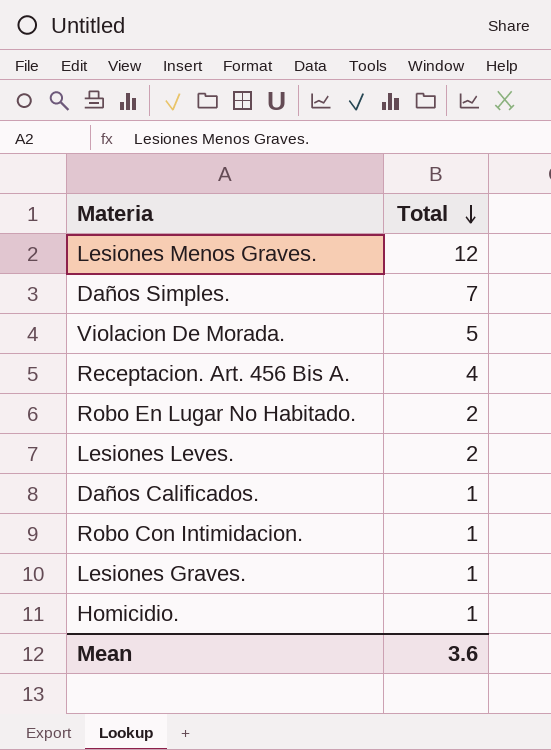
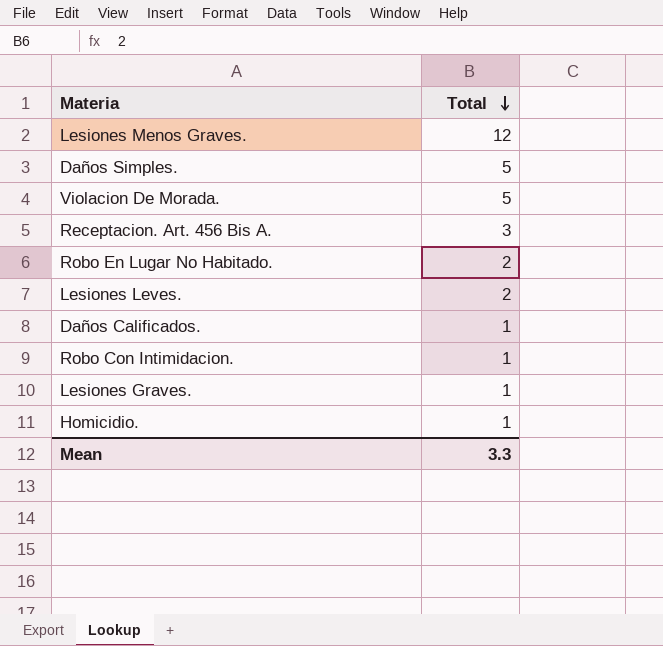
Daños Simples. | Total: 7 -> 5
Receptacion. Art. 456 Bis A. | Total: 4 -> 3
Mean | Total: 3.6 -> 3.3

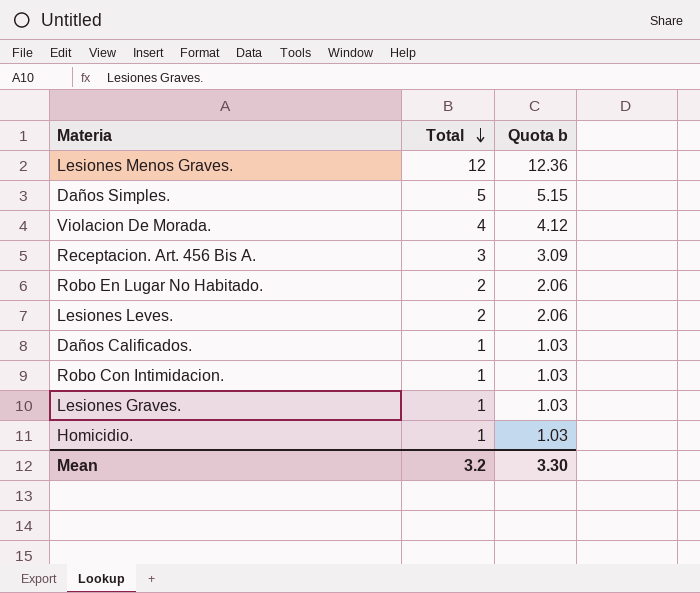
column Quota b | formula: none -> [Total] * 1.03
Violacion De Morada. | Total: 5 -> 4
Mean | Total: 3.3 -> 3.2

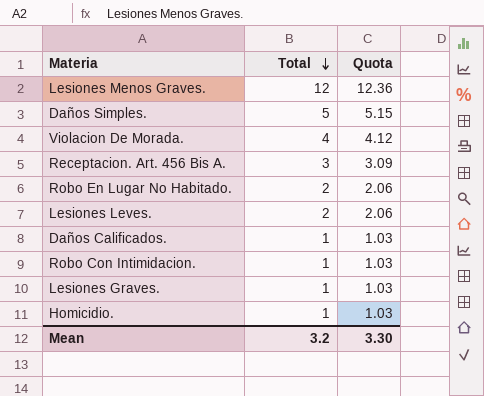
column name: Quota b -> Quota

